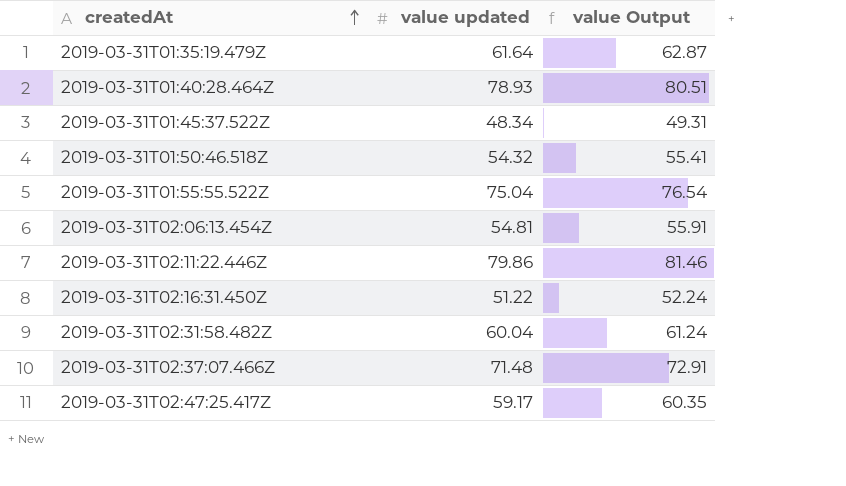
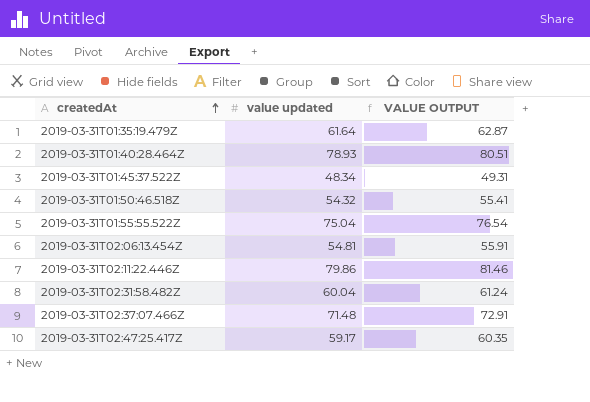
column name: value Output -> VALUE OUTPUT
row 2019-03-31T02:16:31.450Z: 51.22 | 52.24 -> none

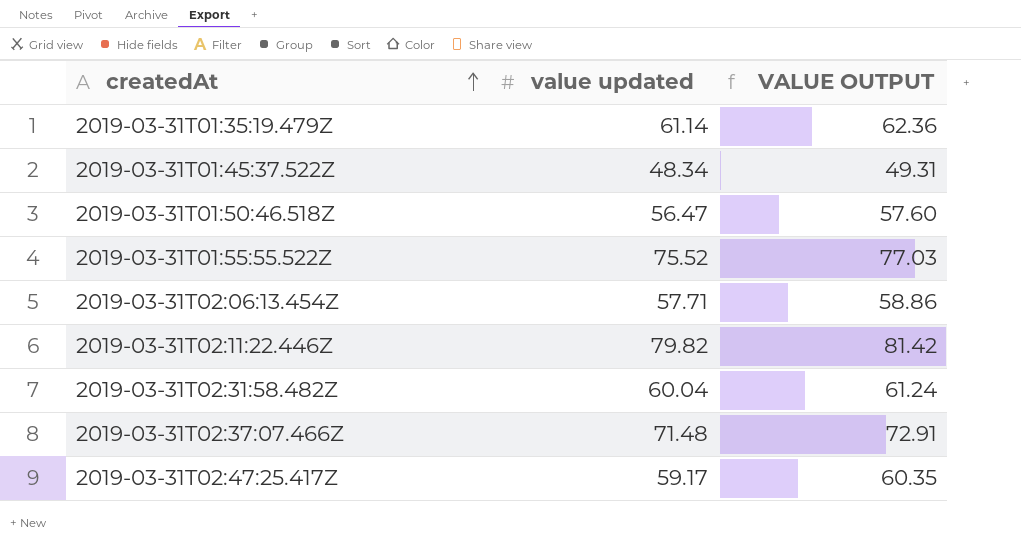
row 2019-03-31T01:40:28.464Z: 78.93 | 80.51 -> none
2019-03-31T01:35:19.479Z | value updated: 61.64 -> 61.14
2019-03-31T01:35:19.479Z | VALUE OUTPUT: 62.87 -> 62.36
2019-03-31T01:50:46.518Z | value updated: 54.32 -> 56.47
2019-03-31T01:50:46.518Z | VALUE OUTPUT: 55.41 -> 57.60
2019-03-31T01:55:55.522Z | value updated: 75.04 -> 75.52
2019-03-31T01:55:55.522Z | VALUE OUTPUT: 76.54 -> 77.03
2019-03-31T02:06:13.454Z | value updated: 54.81 -> 57.71
2019-03-31T02:06:13.454Z | VALUE OUTPUT: 55.91 -> 58.86
2019-03-31T02:11:22.446Z | value updated: 79.86 -> 79.82
2019-03-31T02:11:22.446Z | VALUE OUTPUT: 81.46 -> 81.42

